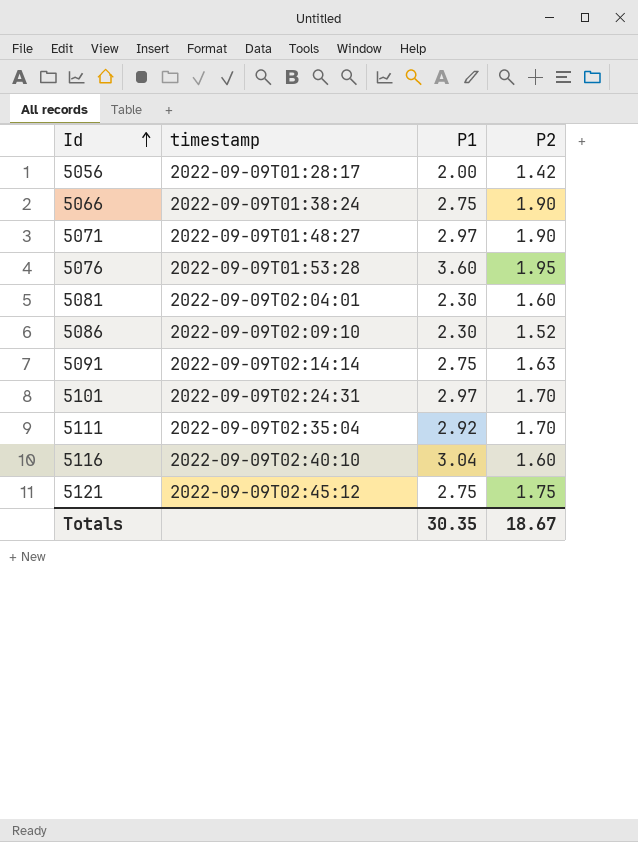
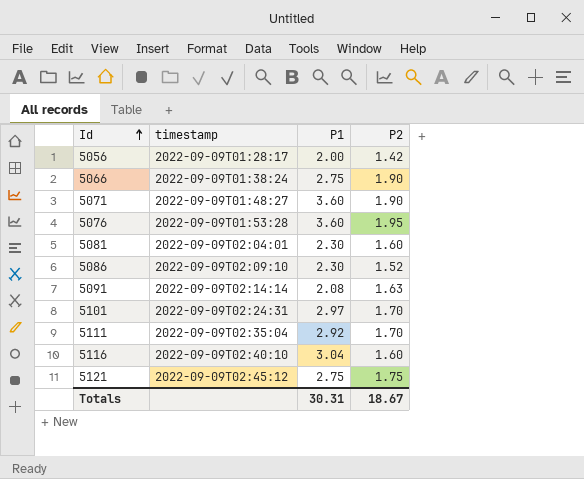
5071 | P1: 2.97 -> 3.60
5091 | P1: 2.75 -> 2.08
Totals | P1: 30.35 -> 30.31

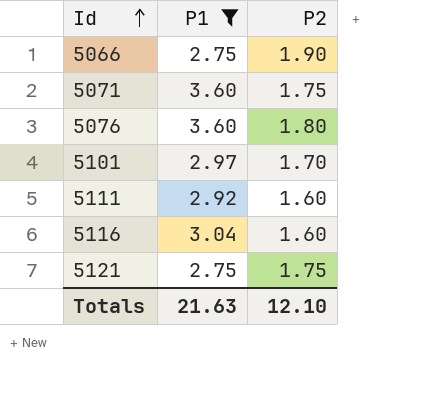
filter: none -> P1 >= 2.75
column timestamp | position: 2 -> none
5071 | P2: 1.90 -> 1.75
5076 | P2: 1.95 -> 1.80
5111 | P2: 1.70 -> 1.60
Totals | P1: 30.31 -> 21.63
Totals | P2: 18.67 -> 12.10

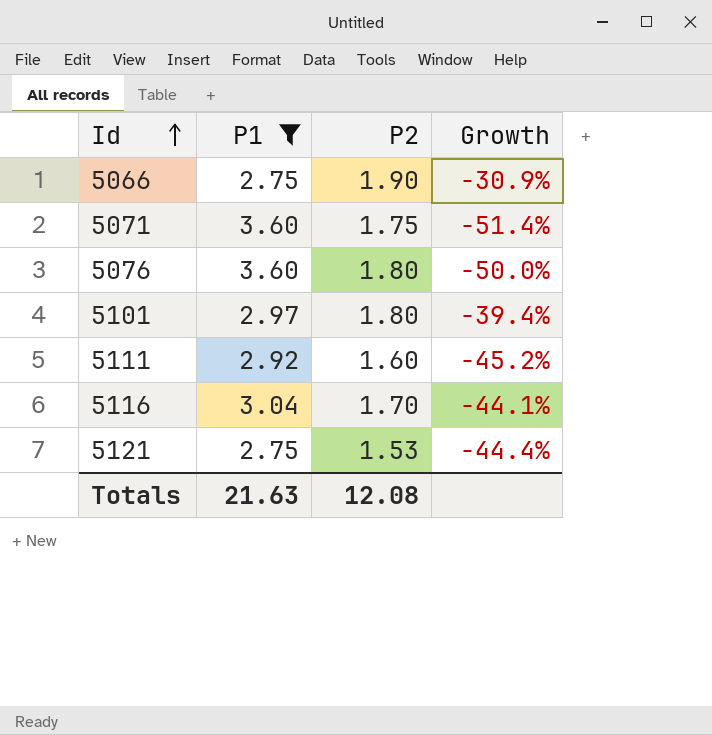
column Growth | formula: none -> ([P2] - [P1]) / [P1]
5101 | P2: 1.70 -> 1.80
5116 | P2: 1.60 -> 1.70
5121 | P2: 1.75 -> 1.53
Totals | P2: 12.10 -> 12.08

